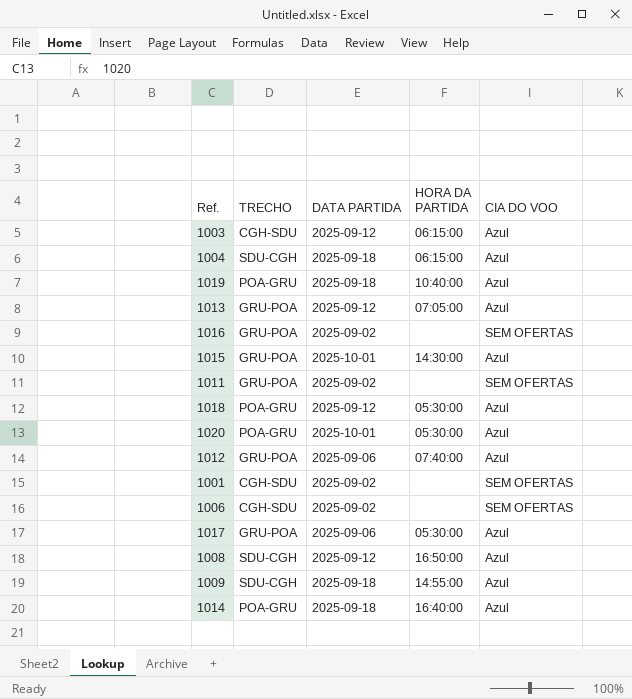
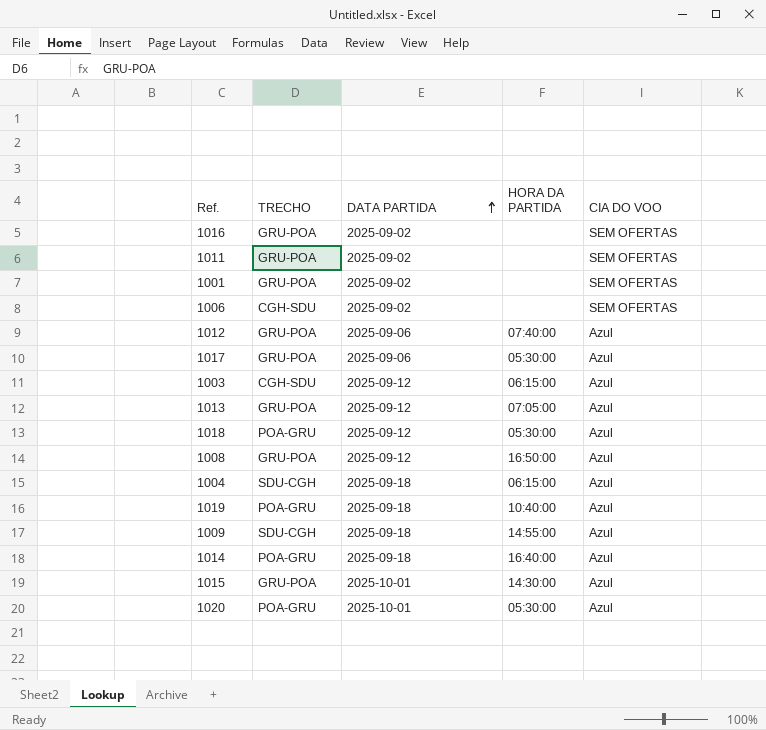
row order: none -> DATA PARTIDA ascending
1001 | TRECHO: CGH-SDU -> GRU-POA
1008 | TRECHO: SDU-CGH -> GRU-POA

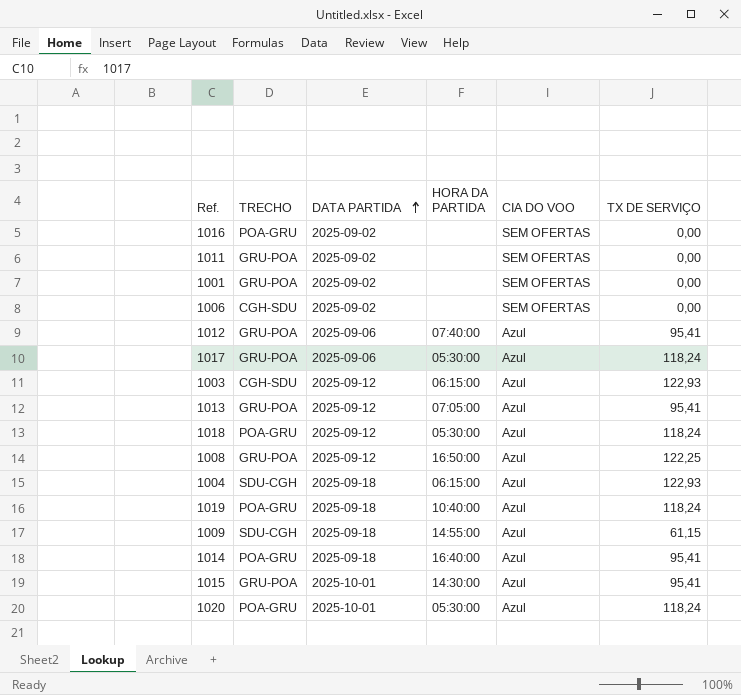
column TX DE SERVIÇO | position: none -> 6
1016 | TRECHO: GRU-POA -> POA-GRU

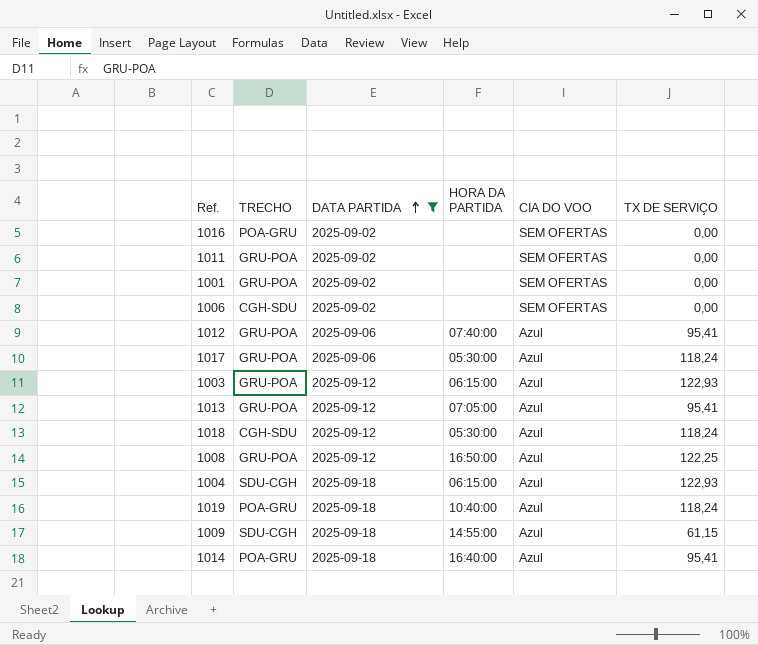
filter: none -> DATA PARTIDA != 2025-10-01
1003 | TRECHO: CGH-SDU -> GRU-POA
1018 | TRECHO: POA-GRU -> CGH-SDU

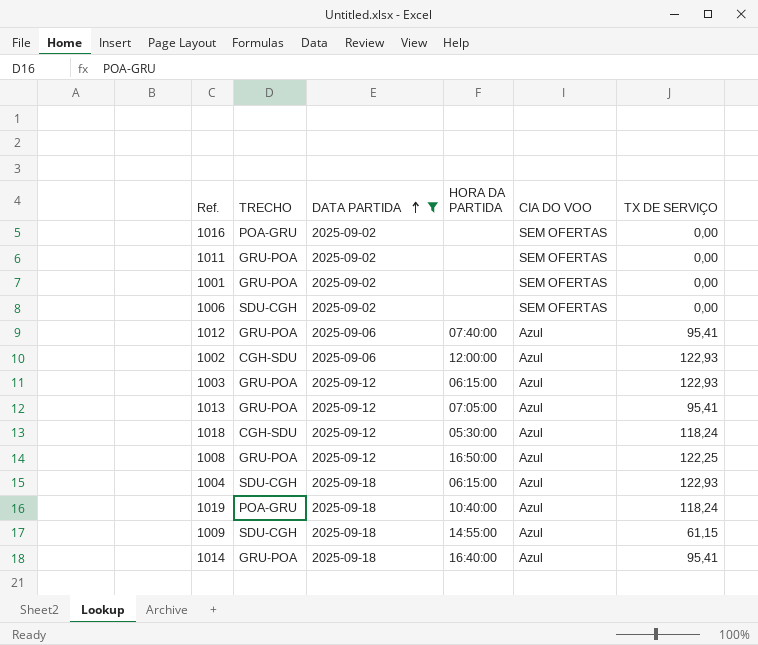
row 1017: GRU-POA | 2025-09-06 | 05:30:00 | Azul | 118,24 -> none
1006 | TRECHO: CGH-SDU -> SDU-CGH
row 1002: none -> CGH-SDU | 2025-09-06 | 12:00:00 | Azul | 122,93
1014 | TRECHO: POA-GRU -> GRU-POA

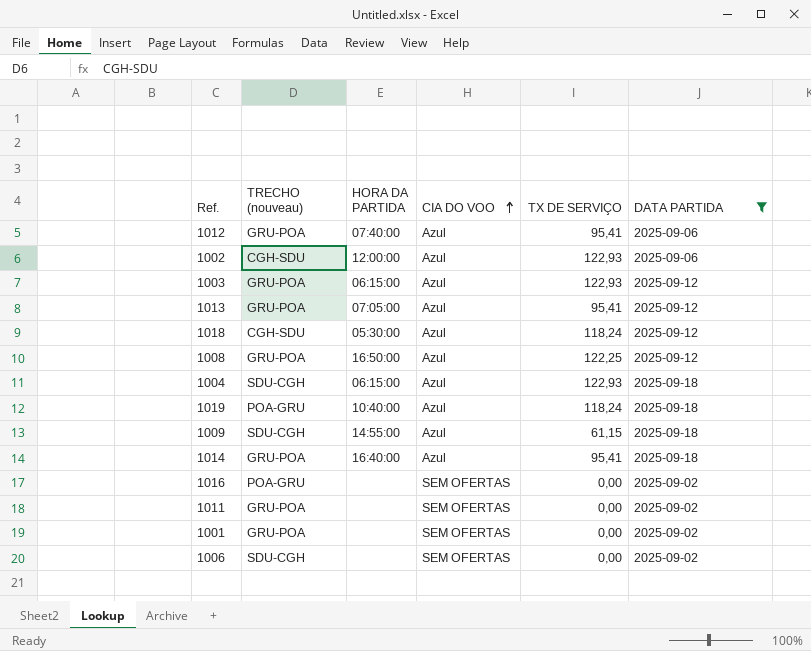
row order: DATA PARTIDA ascending -> CIA DO VOO ascending
column name: TRECHO -> TRECHO (nouveau)
column DATA PARTIDA | position: 3 -> 6

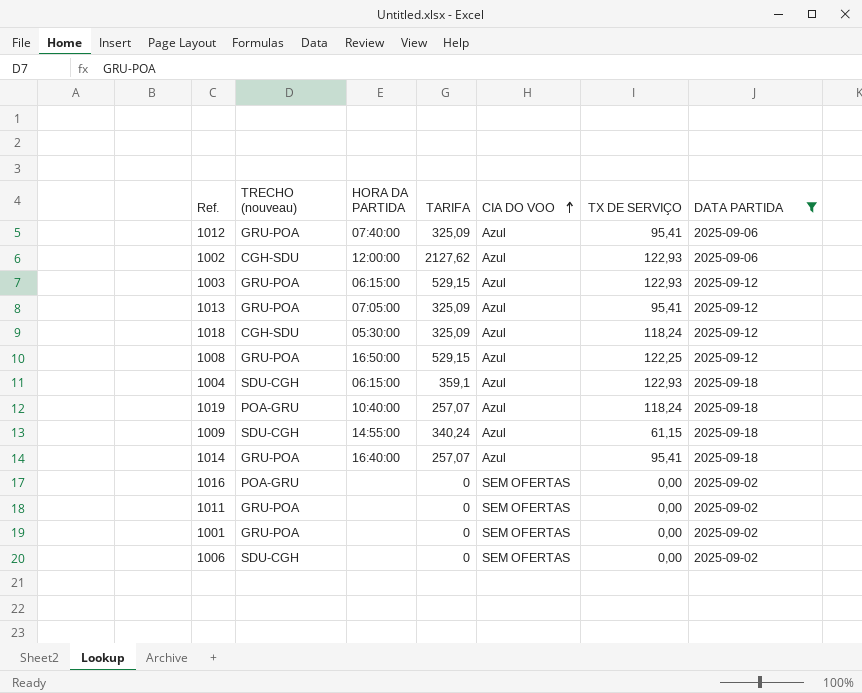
column TARIFA | position: none -> 4

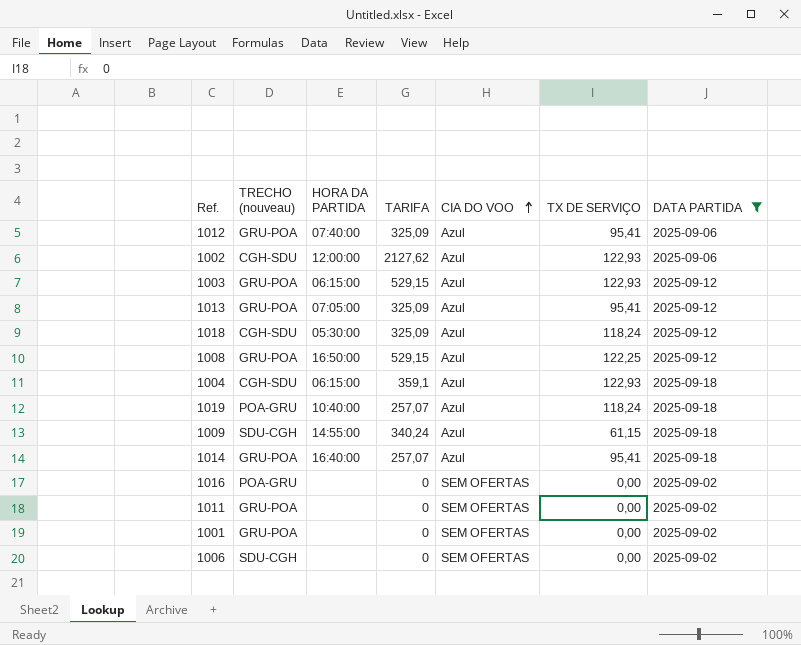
1004 | TRECHO (nouveau): SDU-CGH -> CGH-SDU

